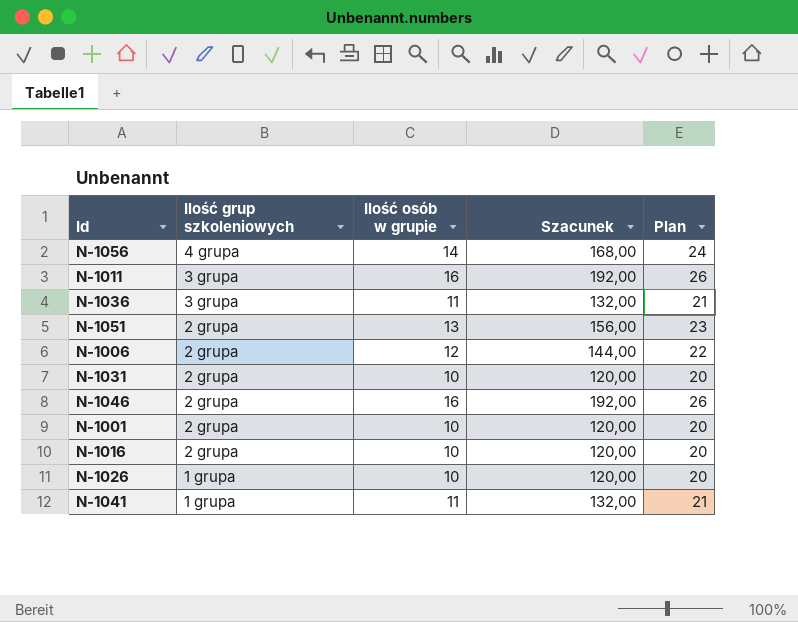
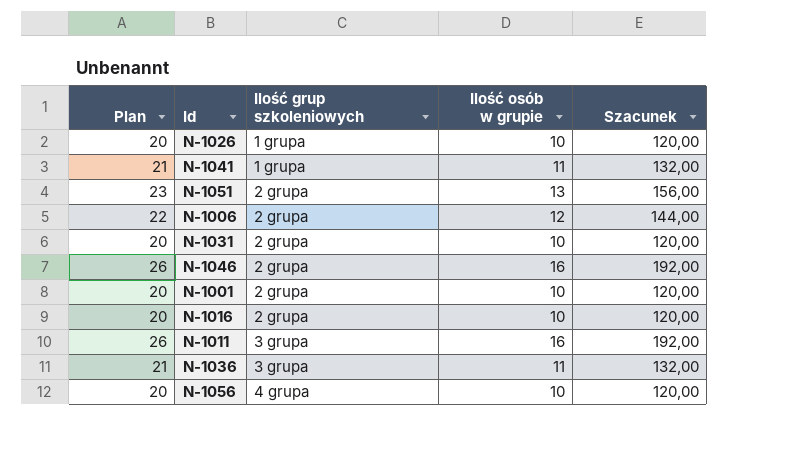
row order: Ilość grup szkoleniowych descending -> Ilość grup szkoleniowych ascending
column Plan | position: 5 -> 1
N-1056 | Plan: 24 -> 20
N-1056 | Ilość osób w grupie: 14 -> 10
N-1056 | Szacunek: 168,00 -> 120,00

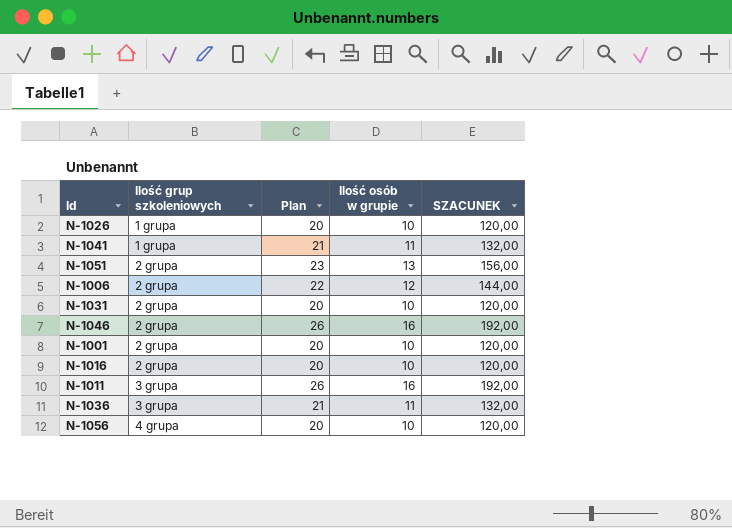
column Plan | position: 1 -> 3
column name: Szacunek -> SZACUNEK

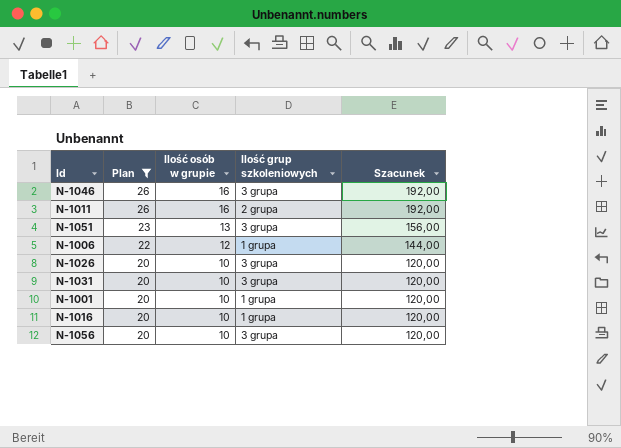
filter: none -> Plan != 21
row order: Ilość grup szkoleniowych ascending -> Plan descending
column Ilość grup szkoleniowych | position: 2 -> 4
column name: SZACUNEK -> Szacunek
N-1046 | Ilość grup szkoleniowych: 2 grupa -> 3 grupa
N-1011 | Ilość grup szkoleniowych: 3 grupa -> 2 grupa
N-1051 | Ilość grup szkoleniowych: 2 grupa -> 3 grupa
N-1006 | Ilość grup szkoleniowych: 2 grupa -> 1 grupa
N-1026 | Ilość grup szkoleniowych: 1 grupa -> 3 grupa
N-1031 | Ilość grup szkoleniowych: 2 grupa -> 3 grupa
N-1001 | Ilość grup szkoleniowych: 2 grupa -> 1 grupa
N-1016 | Ilość grup szkoleniowych: 2 grupa -> 1 grupa
N-1056 | Ilość grup szkoleniowych: 4 grupa -> 3 grupa

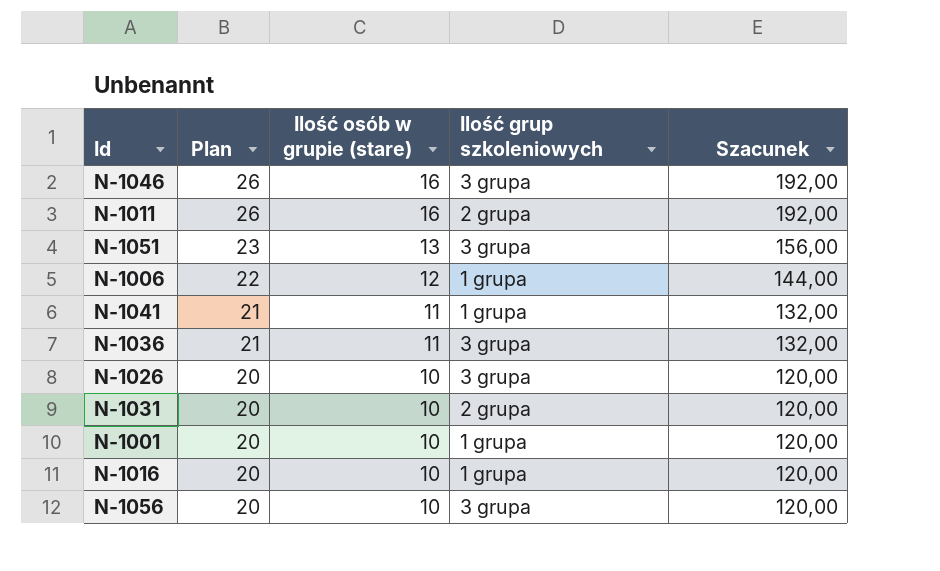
filter: Plan != 21 -> none
column name: Ilość osób w grupie -> Ilość osób w grupie (stare)
N-1031 | Ilość grup szkoleniowych: 3 grupa -> 2 grupa

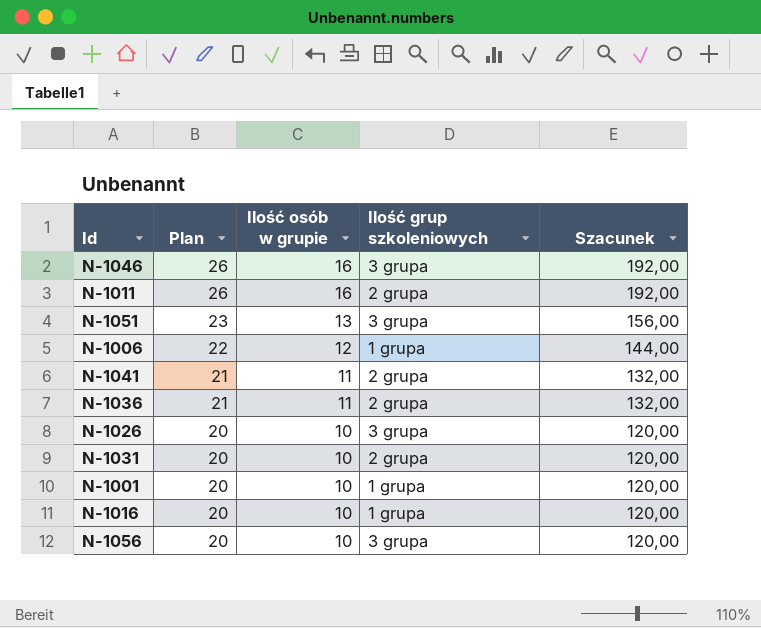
column name: Ilość osób w grupie (stare) -> Ilość osób w grupie
N-1041 | Ilość grup szkoleniowych: 1 grupa -> 2 grupa
N-1036 | Ilość grup szkoleniowych: 3 grupa -> 2 grupa

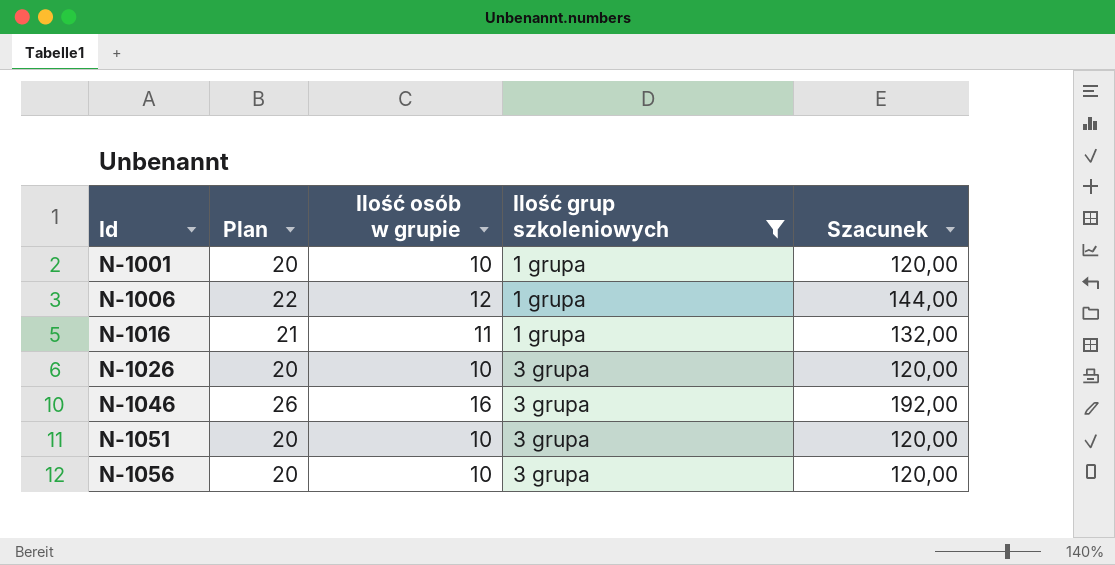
filter: none -> Ilość grup szkoleniowych != 2 grupa
row order: Plan descending -> Id ascending
N-1016 | Plan: 20 -> 21
N-1016 | Ilość osób w grupie: 10 -> 11
N-1016 | Szacunek: 120,00 -> 132,00
N-1051 | Plan: 23 -> 20
N-1051 | Ilość osób w grupie: 13 -> 10
N-1051 | Szacunek: 156,00 -> 120,00

